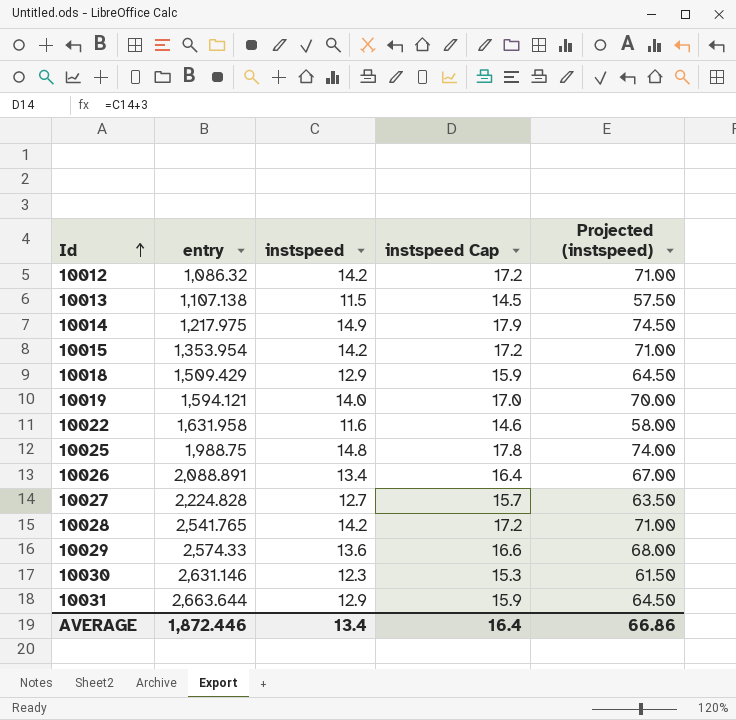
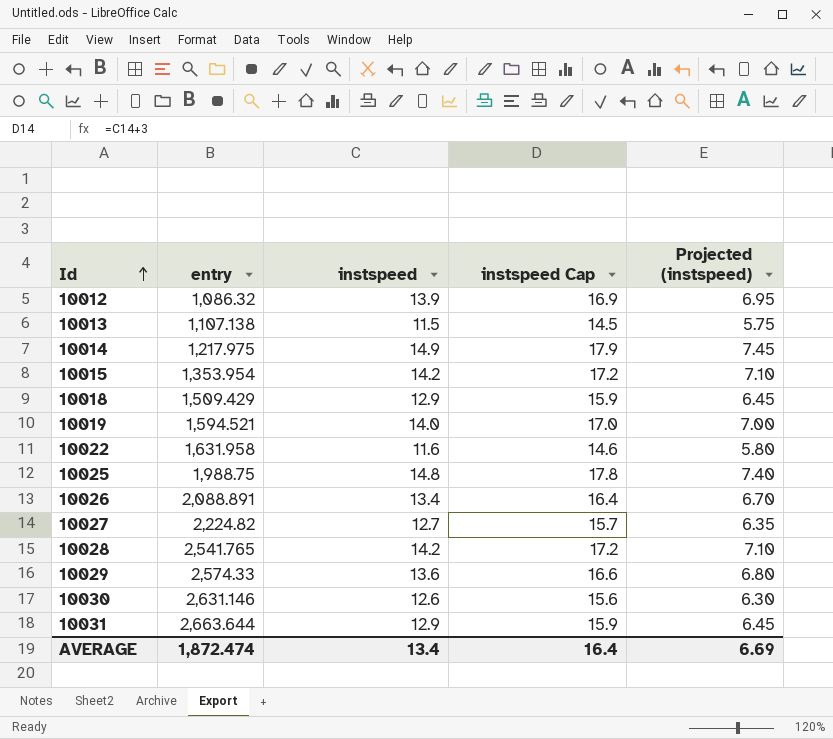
column Projected (instspeed) | formula: [instspeed] * 5 -> [instspeed] * 0.5
10012 | instspeed: 14.2 -> 13.9
10012 | instspeed Cap: 17.2 -> 16.9
10019 | entry: 1,594.121 -> 1,594.521
10027 | entry: 2,224.828 -> 2,224.82
10030 | instspeed: 12.3 -> 12.6
10030 | instspeed Cap: 15.3 -> 15.6
AVERAGE | entry: 1,872.446 -> 1,872.474
AVERAGE | Projected (instspeed): 66.86 -> 6.69

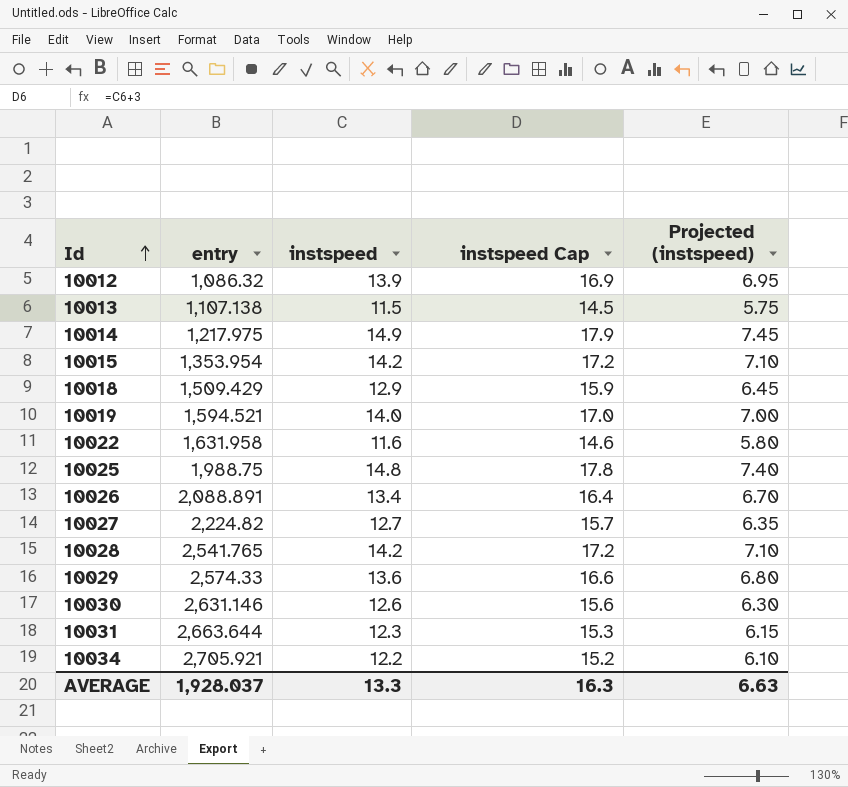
10031 | instspeed: 12.9 -> 12.3
10031 | instspeed Cap: 15.9 -> 15.3
10031 | Projected (instspeed): 6.45 -> 6.15
row 10034: none -> 2,705.921 | 12.2 | 15.2 | 6.10
AVERAGE | entry: 1,872.474 -> 1,928.037
AVERAGE | instspeed: 13.4 -> 13.3
AVERAGE | instspeed Cap: 16.4 -> 16.3
AVERAGE | Projected (instspeed): 6.69 -> 6.63

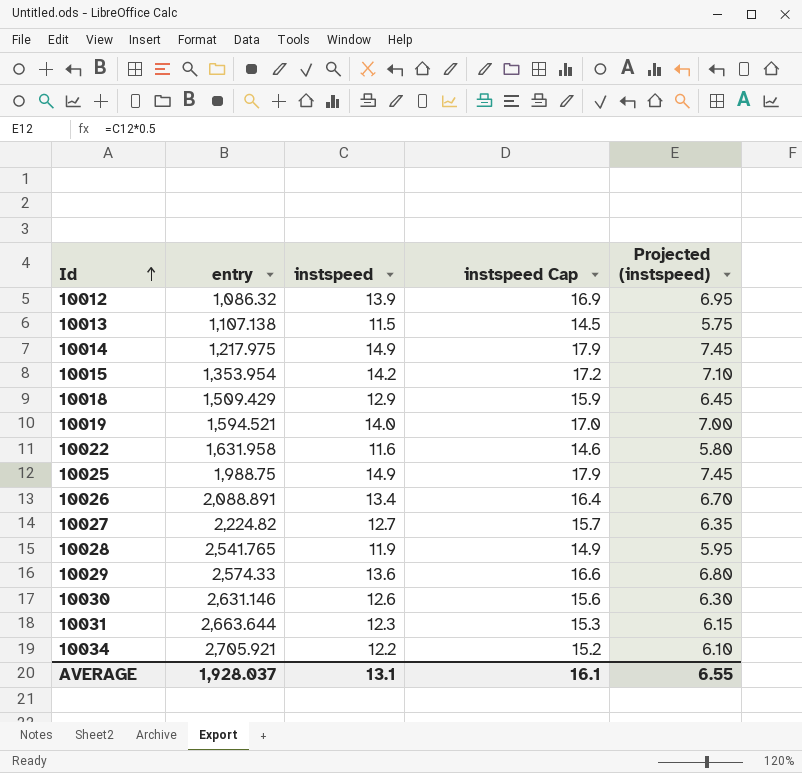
10025 | instspeed: 14.8 -> 14.9
10025 | instspeed Cap: 17.8 -> 17.9
10025 | Projected (instspeed): 7.40 -> 7.45
10028 | instspeed: 14.2 -> 11.9
10028 | instspeed Cap: 17.2 -> 14.9
10028 | Projected (instspeed): 7.10 -> 5.95
AVERAGE | instspeed: 13.3 -> 13.1
AVERAGE | instspeed Cap: 16.3 -> 16.1
AVERAGE | Projected (instspeed): 6.63 -> 6.55

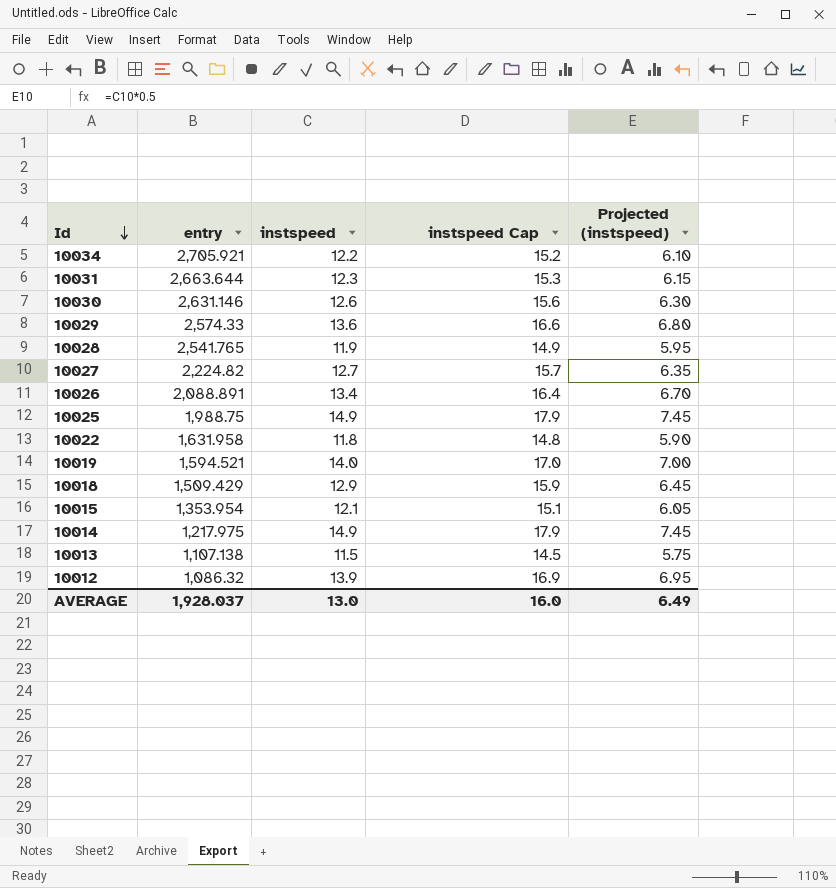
row order: Id ascending -> Id descending
10022 | instspeed: 11.6 -> 11.8
10022 | instspeed Cap: 14.6 -> 14.8
10022 | Projected (instspeed): 5.80 -> 5.90
10015 | instspeed: 14.2 -> 12.1
10015 | instspeed Cap: 17.2 -> 15.1
10015 | Projected (instspeed): 7.10 -> 6.05
AVERAGE | instspeed: 13.1 -> 13.0
AVERAGE | instspeed Cap: 16.1 -> 16.0
AVERAGE | Projected (instspeed): 6.55 -> 6.49

